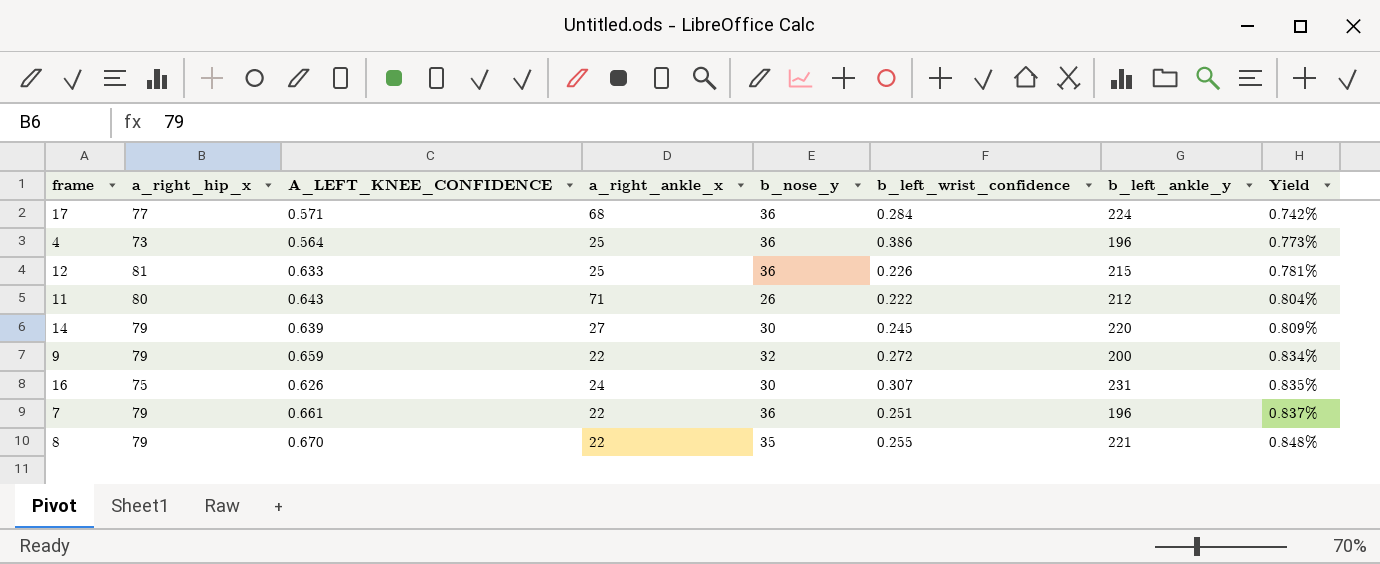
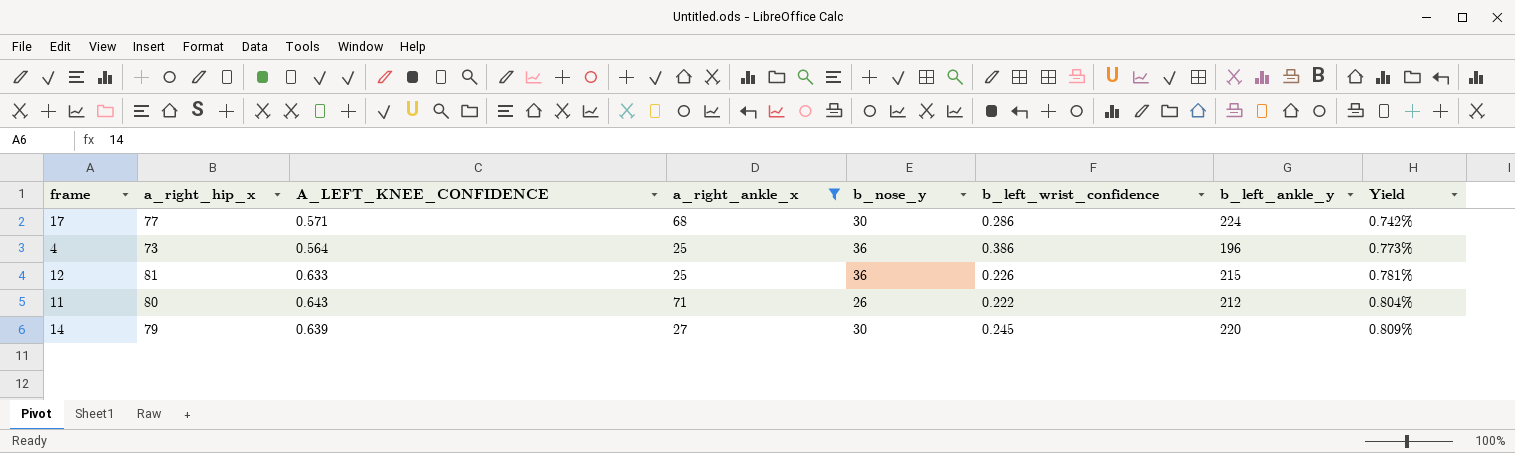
filter: none -> a_right_ankle_x >= 25
17 | b_nose_y: 36 -> 30
17 | b_left_wrist_confidence: 0.284 -> 0.286

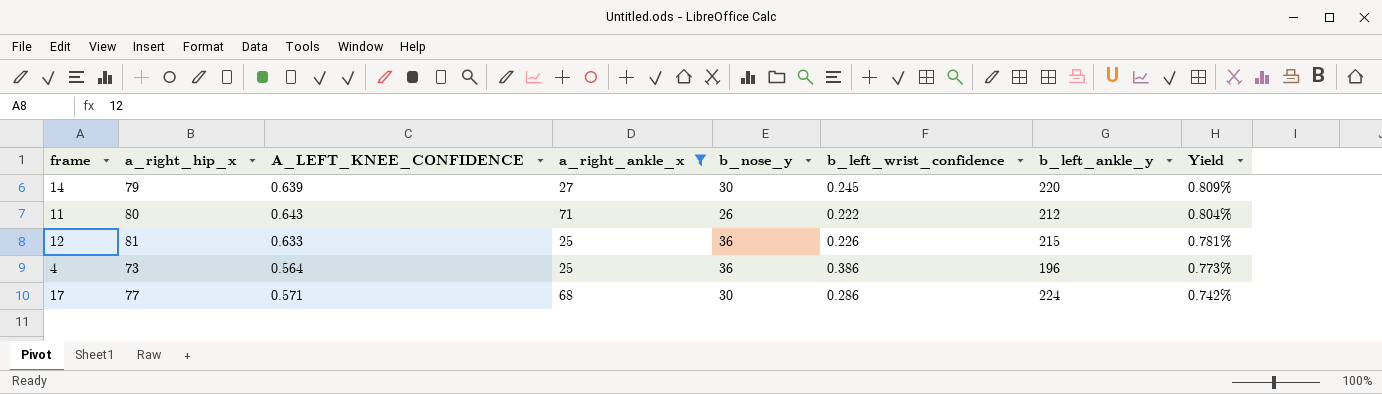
row order: Yield ascending -> Yield descending

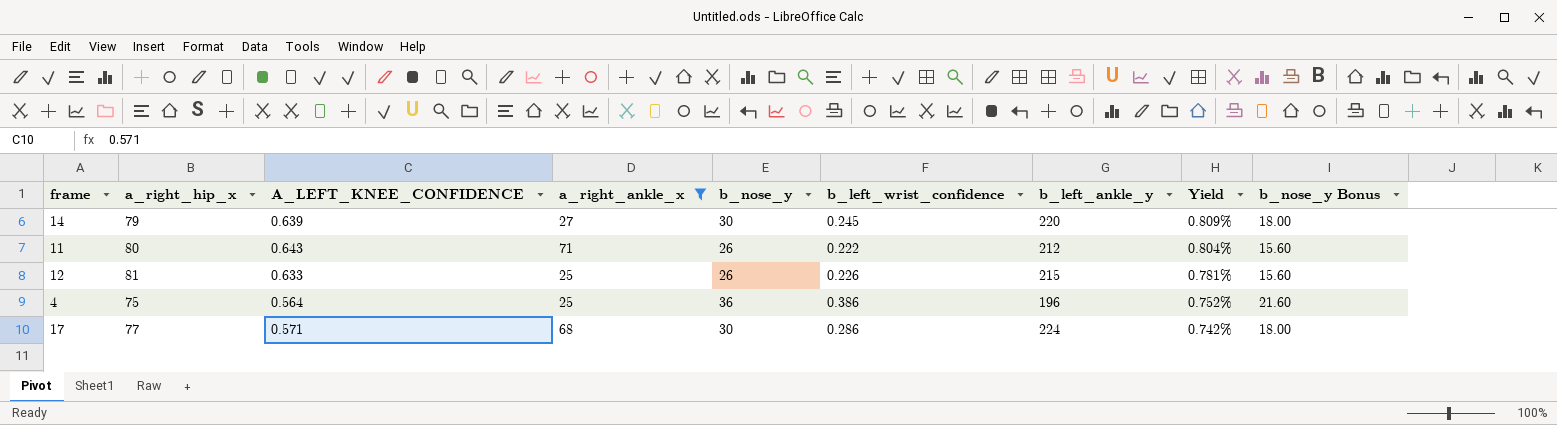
column b_nose_y Bonus | formula: none -> [b_nose_y] * 0.6
12 | b_nose_y: 36 -> 26
4 | a_right_hip_x: 73 -> 75
4 | Yield: 0.773% -> 0.752%

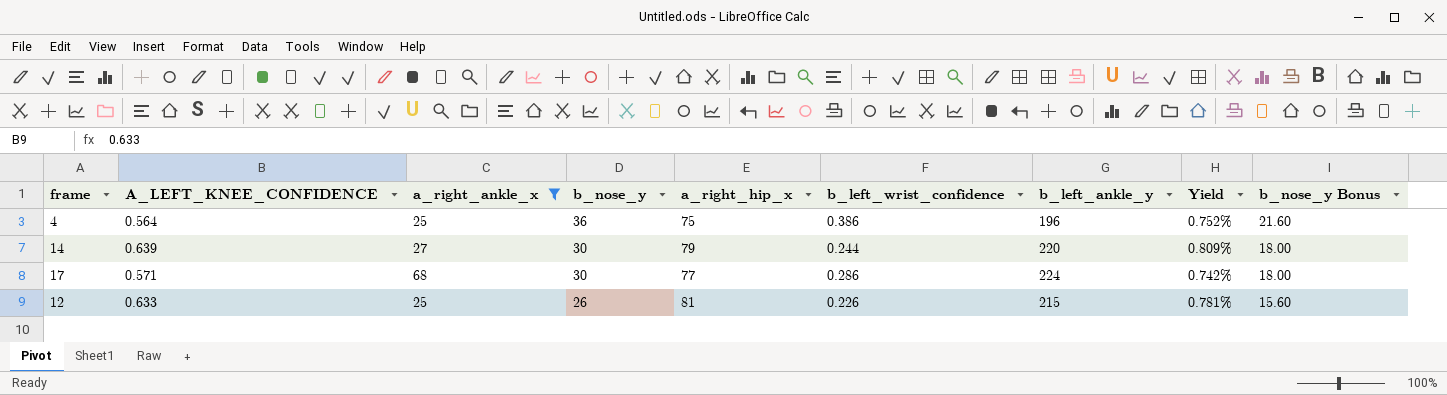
row order: Yield descending -> b_nose_y descending
column a_right_hip_x | position: 2 -> 5
row 11: 80 | 0.643 | 71 | 26 | 0.222 | 212 | 0.804% | 15.60 -> none
14 | b_left_wrist_confidence: 0.245 -> 0.244

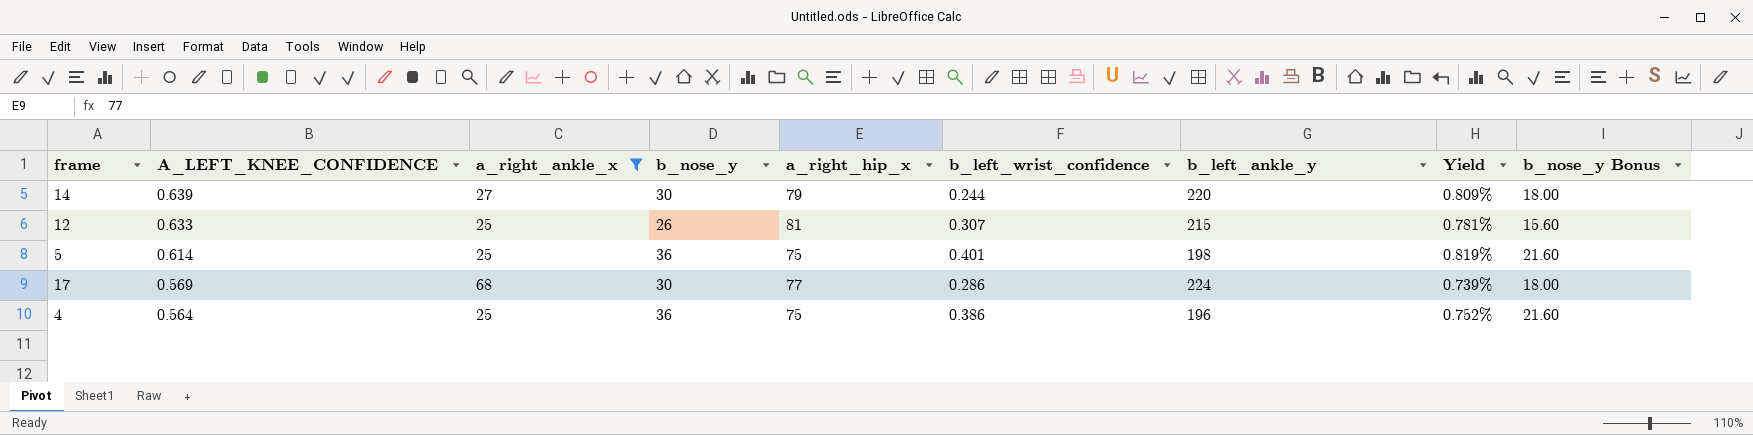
row order: b_nose_y descending -> A_LEFT_KNEE_CONFIDENCE descending
12 | b_left_wrist_confidence: 0.226 -> 0.307
row 5: none -> 0.614 | 25 | 36 | 75 | 0.401 | 198 | 0.819% | 21.60
17 | A_LEFT_KNEE_CONFIDENCE: 0.571 -> 0.569
17 | Yield: 0.742% -> 0.739%

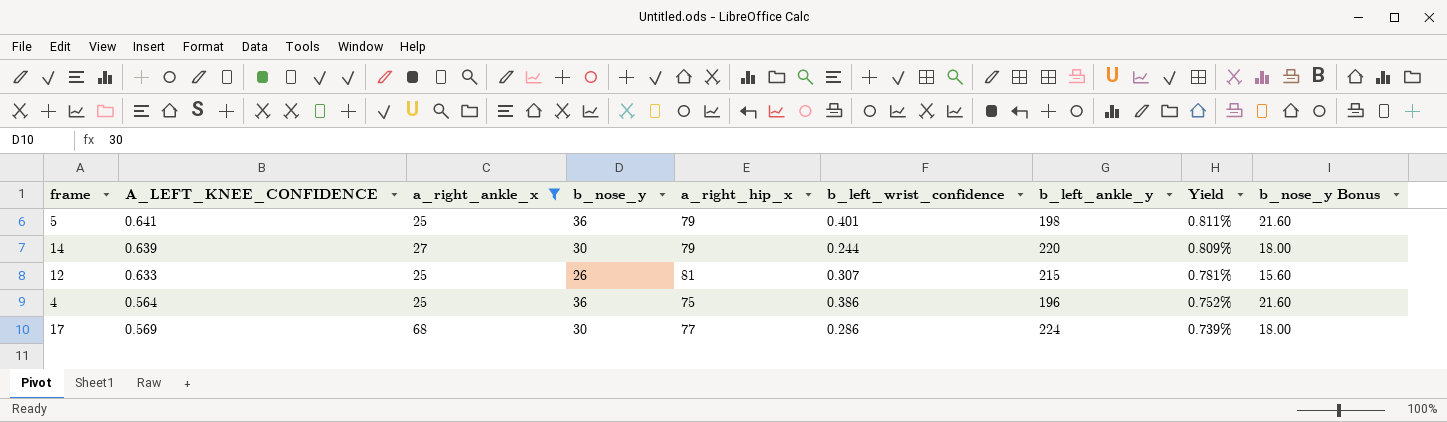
row order: A_LEFT_KNEE_CONFIDENCE descending -> Yield descending
5 | A_LEFT_KNEE_CONFIDENCE: 0.614 -> 0.641
5 | a_right_hip_x: 75 -> 79
5 | Yield: 0.819% -> 0.811%

